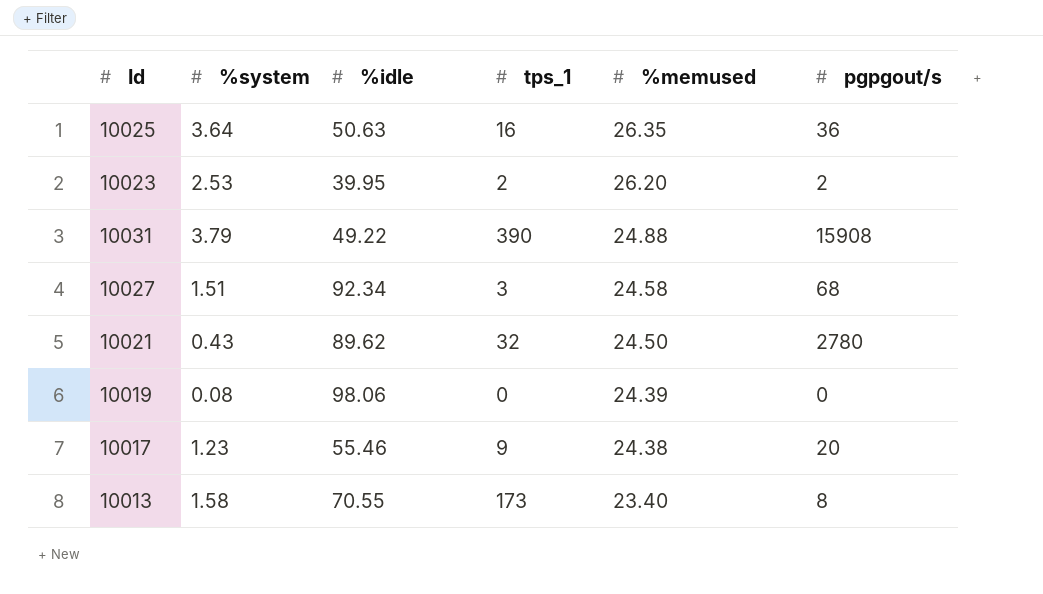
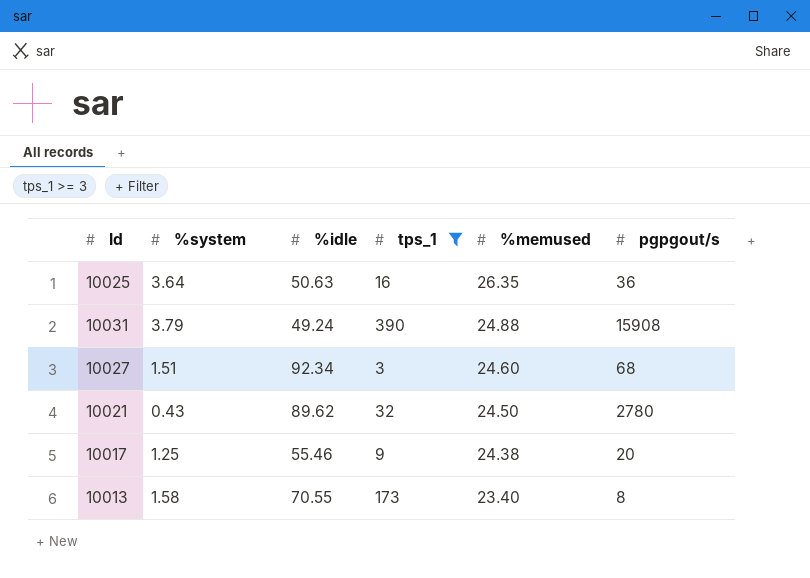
filter: none -> tps_1 >= 3
10031 | %idle: 49.22 -> 49.24
10027 | %memused: 24.58 -> 24.60
10017 | %system: 1.23 -> 1.25

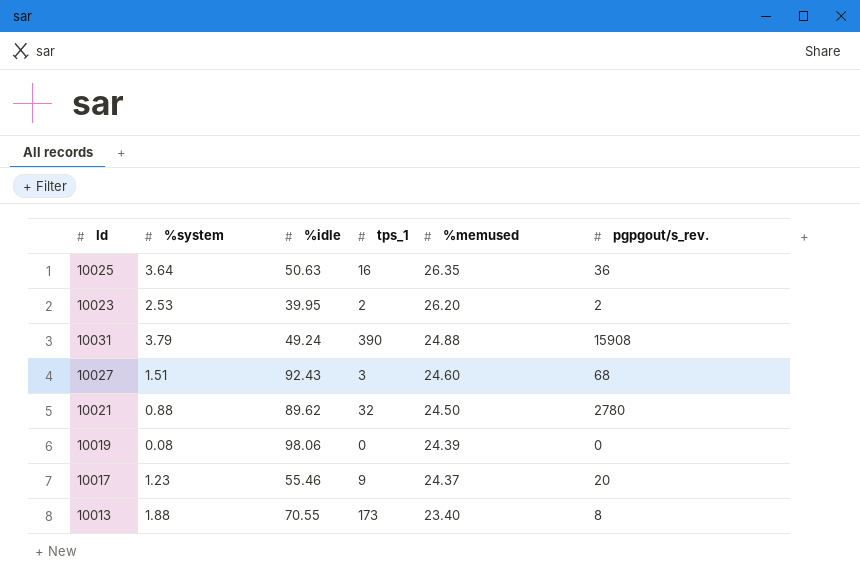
filter: tps_1 >= 3 -> none
column name: pgpgout/s -> pgpgout/s_rev.
10027 | %idle: 92.34 -> 92.43
10021 | %system: 0.43 -> 0.88
10017 | %system: 1.25 -> 1.23
10017 | %memused: 24.38 -> 24.37
10013 | %system: 1.58 -> 1.88

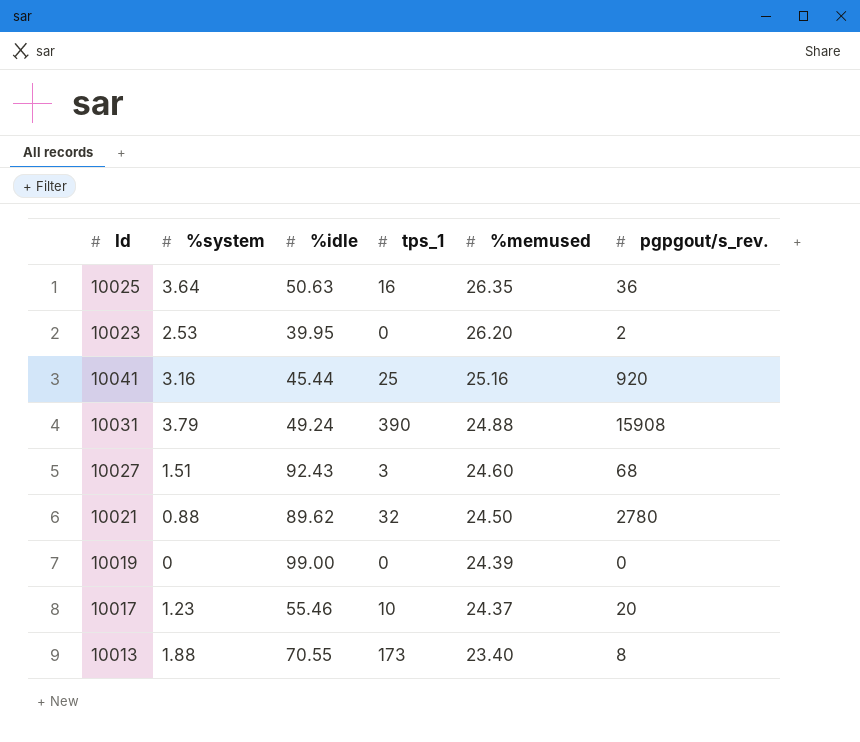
10023 | tps_1: 2 -> 0
row 10041: none -> 3.16 | 45.44 | 25 | 25.16 | 920
10019 | %system: 0.08 -> 0
10019 | %idle: 98.06 -> 99.00
10017 | tps_1: 9 -> 10

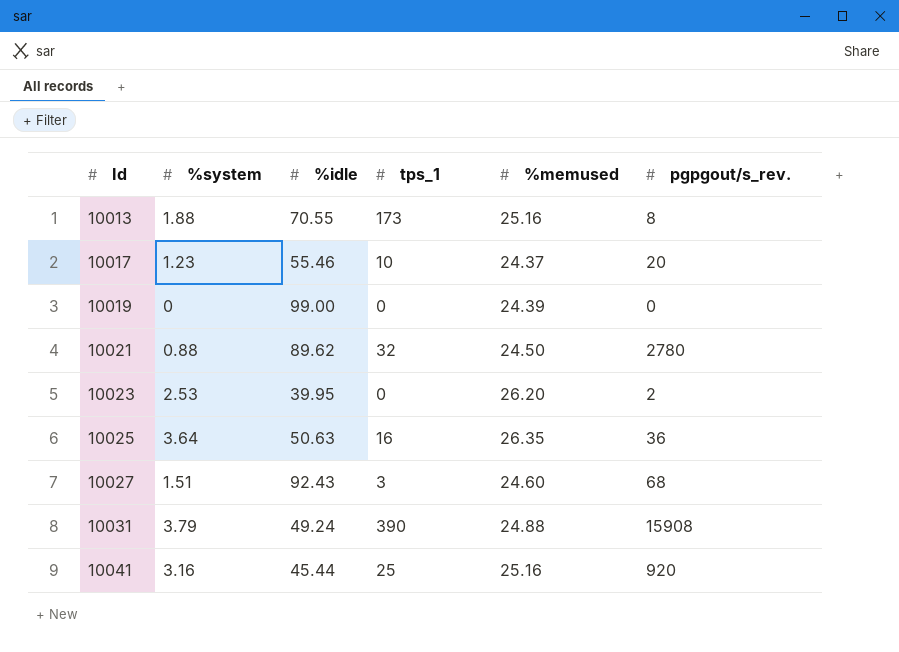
row order: %memused descending -> Id ascending
10013 | %memused: 23.40 -> 25.16

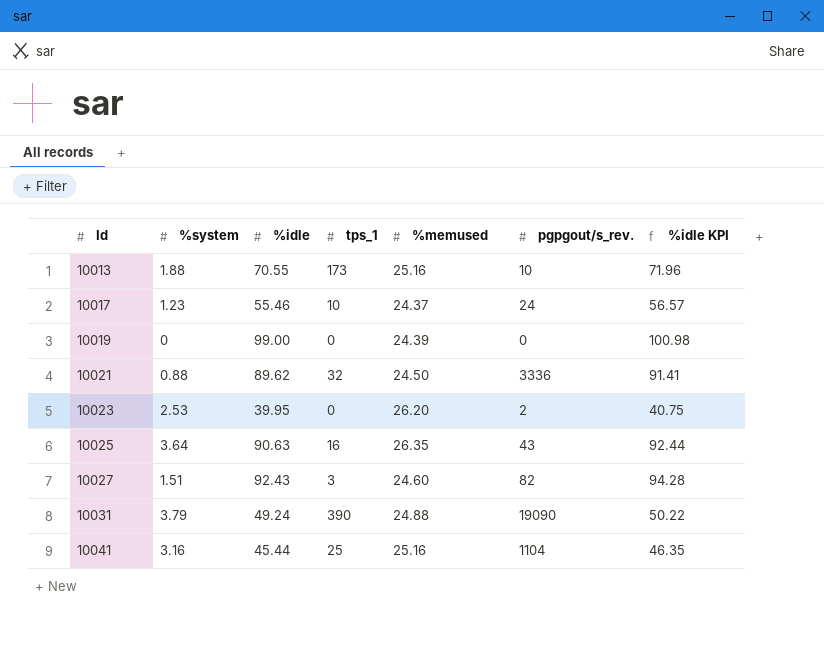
column %idle KPI | formula: none -> [%idle] * 1.02
10013 | pgpgout/s_rev.: 8 -> 10
10017 | pgpgout/s_rev.: 20 -> 24
10021 | pgpgout/s_rev.: 2780 -> 3336
10025 | %idle: 50.63 -> 90.63
10025 | pgpgout/s_rev.: 36 -> 43
10027 | pgpgout/s_rev.: 68 -> 82
10031 | pgpgout/s_rev.: 15908 -> 19090
10041 | pgpgout/s_rev.: 920 -> 1104

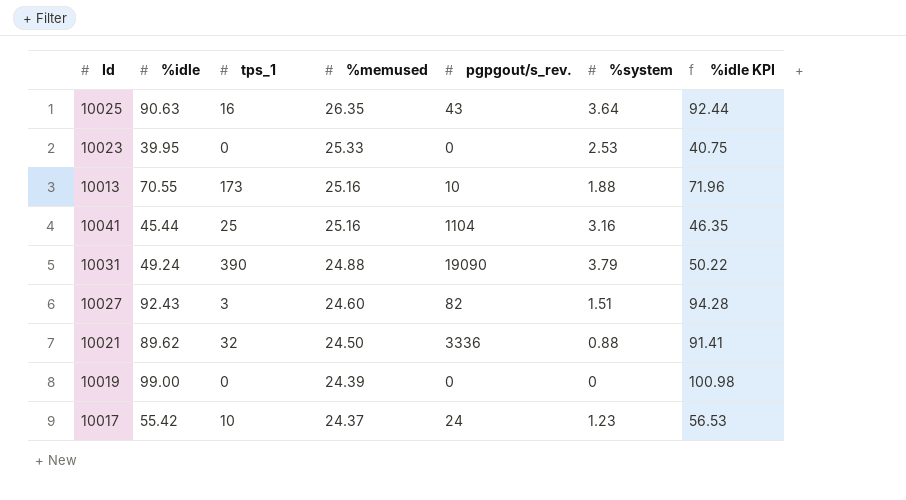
row order: Id ascending -> %memused descending
column %system | position: 2 -> 6
10023 | %memused: 26.20 -> 25.33
10023 | pgpgout/s_rev.: 2 -> 0
10017 | %idle: 55.46 -> 55.42
10017 | %idle KPI: 56.57 -> 56.53

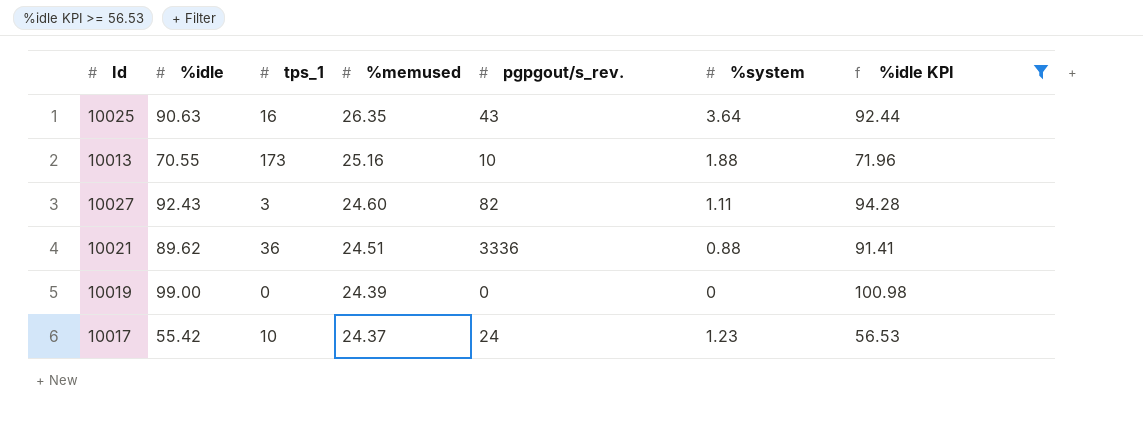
filter: none -> %idle KPI >= 56.53
10027 | %system: 1.51 -> 1.11
10021 | tps_1: 32 -> 36
10021 | %memused: 24.50 -> 24.51

